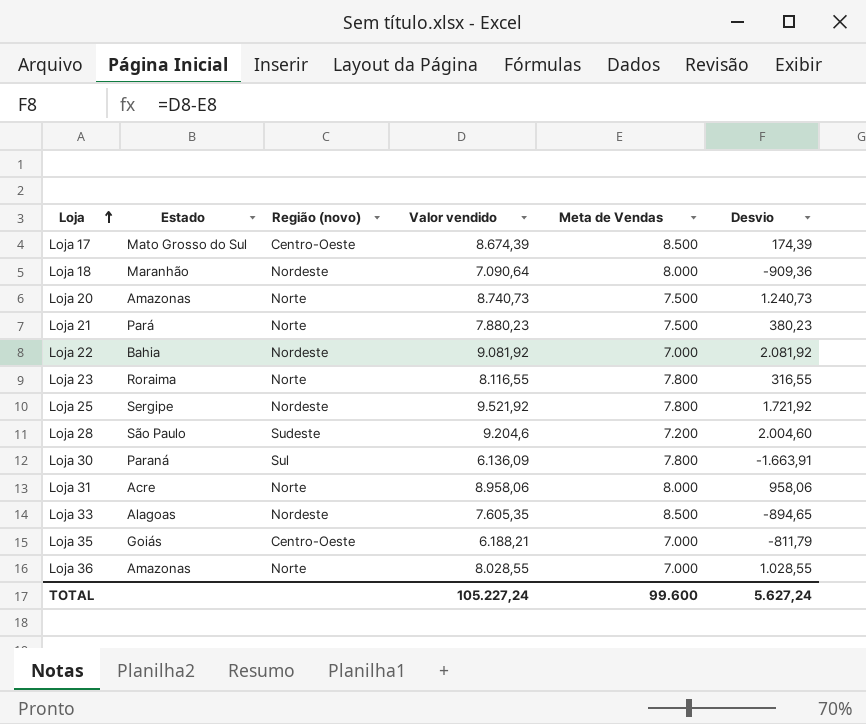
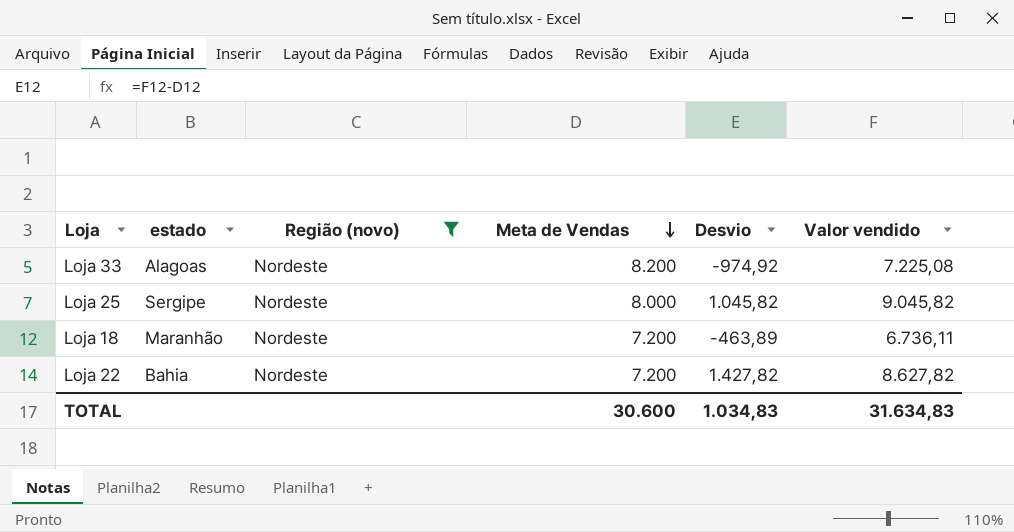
filter: none -> Região (novo) = Nordeste
row order: Loja ascending -> Meta de Vendas descending
column name: Estado -> estado
column Valor vendido | position: 4 -> 6
Loja 33 | Meta de Vendas: 8.500 -> 8.200
Loja 33 | Desvio: -894,65 -> -974,92
Loja 33 | Valor vendido: 7.605,35 -> 7.225,08
Loja 25 | Meta de Vendas: 7.800 -> 8.000
Loja 25 | Desvio: 1.721,92 -> 1.045,82
Loja 25 | Valor vendido: 9.521,92 -> 9.045,82
Loja 18 | Meta de Vendas: 8.000 -> 7.200
Loja 18 | Desvio: -909,36 -> -463,89
Loja 18 | Valor vendido: 7.090,64 -> 6.736,11
Loja 22 | Meta de Vendas: 7.000 -> 7.200
Loja 22 | Desvio: 2.081,92 -> 1.427,82
Loja 22 | Valor vendido: 9.081,92 -> 8.627,82
TOTAL | Meta de Vendas: 99.600 -> 30.600
TOTAL | Desvio: 5.627,24 -> 1.034,83
TOTAL | Valor vendido: 105.227,24 -> 31.634,83

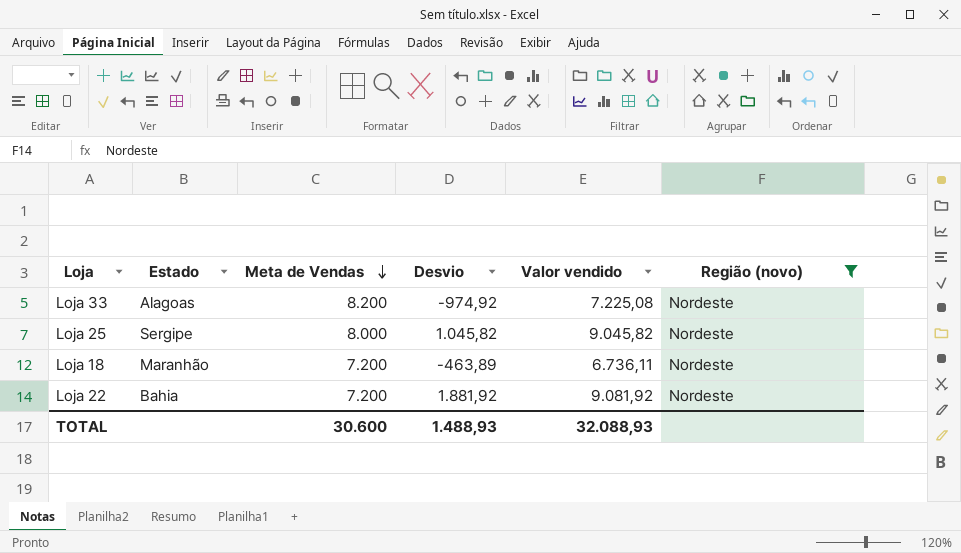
column name: estado -> Estado
column Região (novo) | position: 3 -> 6
Loja 22 | Desvio: 1.427,82 -> 1.881,92
Loja 22 | Valor vendido: 8.627,82 -> 9.081,92
TOTAL | Desvio: 1.034,83 -> 1.488,93
TOTAL | Valor vendido: 31.634,83 -> 32.088,93

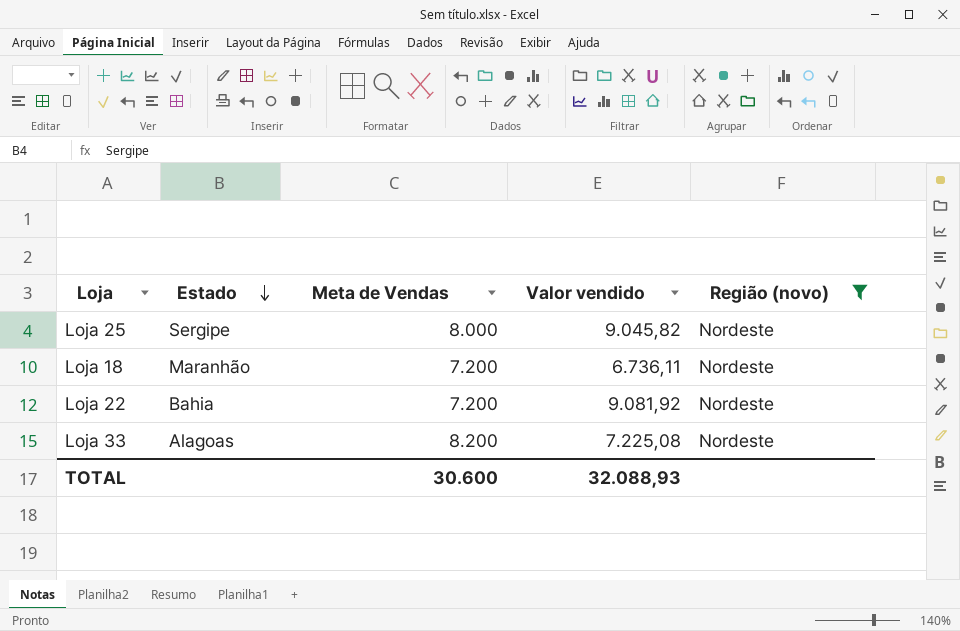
row order: Meta de Vendas descending -> Estado descending
column Desvio | formula: [Valor vendido] - [Meta de Vendas] -> none

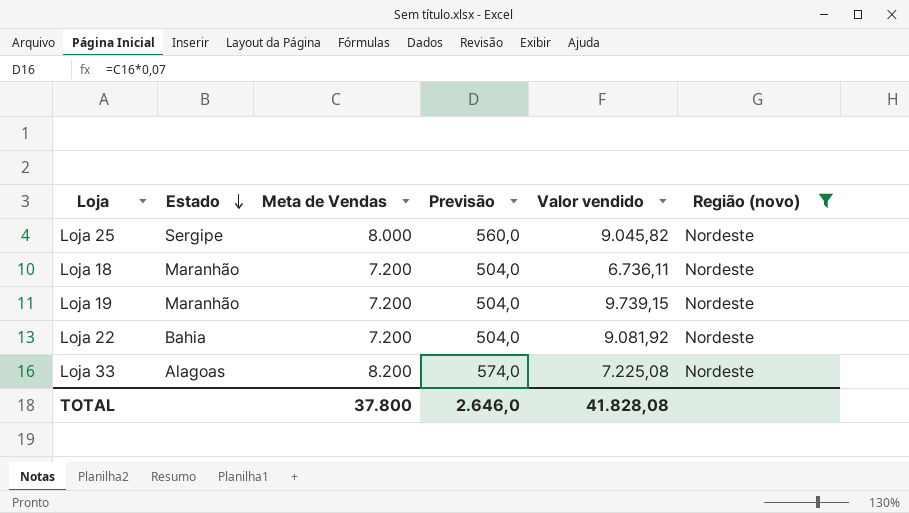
column Previsão | formula: none -> [Meta de Vendas] * 0,07
row Loja 19: none -> Maranhão | 7.200 | 504,0 | 9.739,15 | Nordeste
TOTAL | Meta de Vendas: 30.600 -> 37.800
TOTAL | Valor vendido: 32.088,93 -> 41.828,08

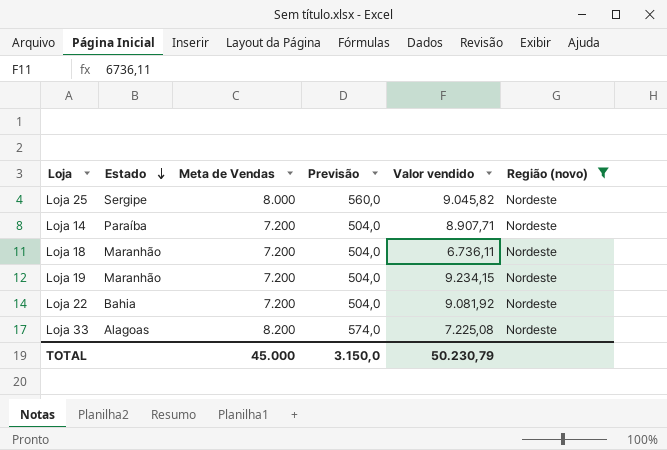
row Loja 14: none -> Paraíba | 7.200 | 504,0 | 8.907,71 | Nordeste
Loja 19 | Valor vendido: 9.739,15 -> 9.234,15
TOTAL | Meta de Vendas: 37.800 -> 45.000
TOTAL | Previsão: 2.646,0 -> 3.150,0
TOTAL | Valor vendido: 41.828,08 -> 50.230,79

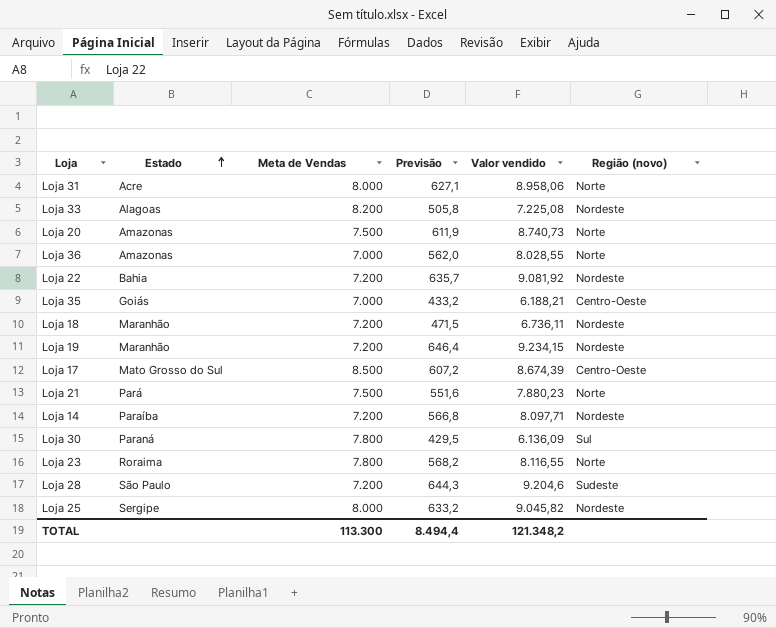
filter: Região (novo) = Nordeste -> none
row order: Estado descending -> Estado ascending
column Previsão | formula: [Meta de Vendas] * 0,07 -> [Valor vendido] * 0,07
Loja 14 | Valor vendido: 8.907,71 -> 8.097,71
TOTAL | Meta de Vendas: 45.000 -> 113.300
TOTAL | Previsão: 3.150,0 -> 8.494,4
TOTAL | Valor vendido: 50.230,79 -> 121.348,2

